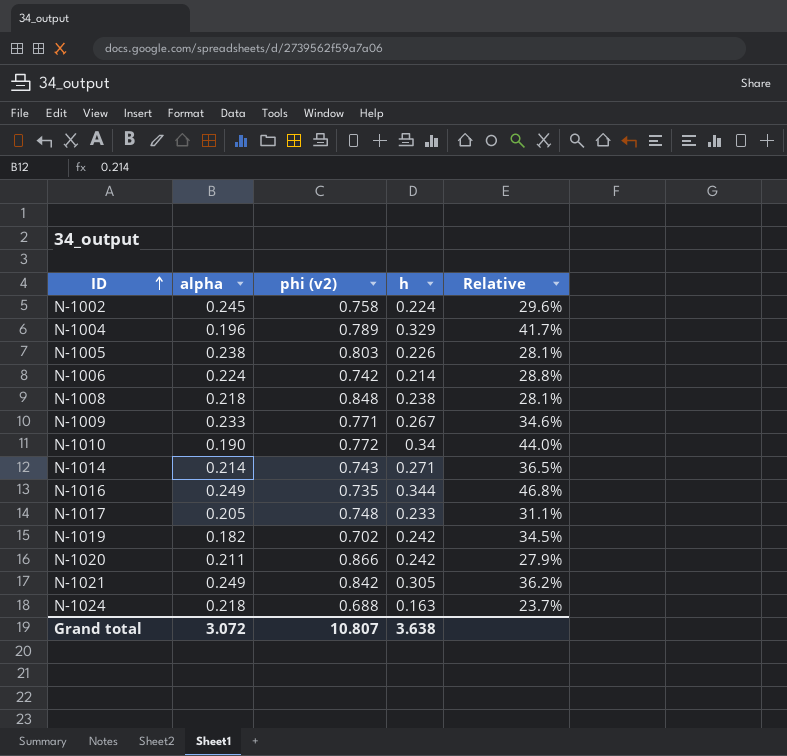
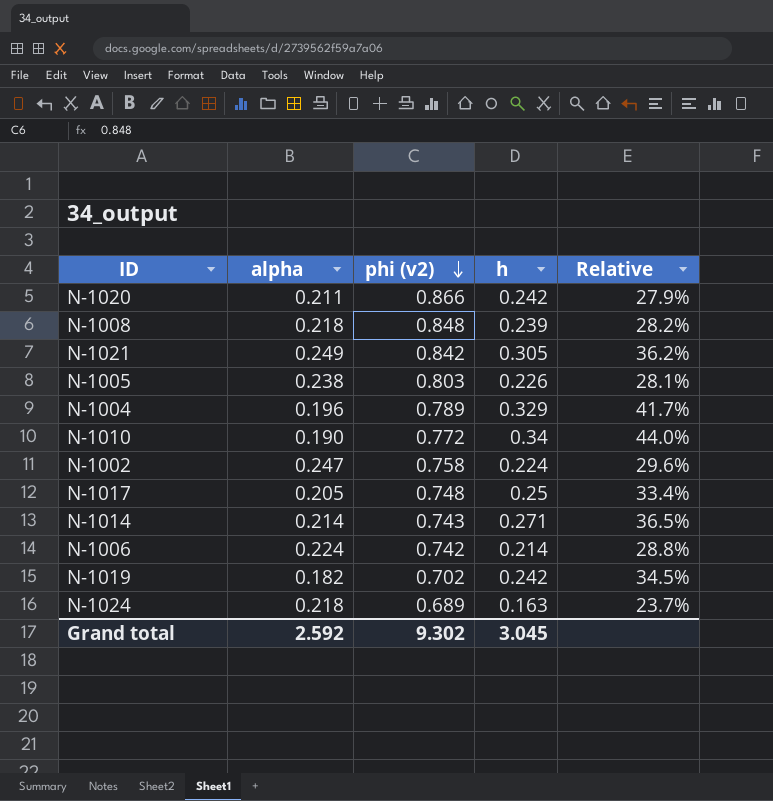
row order: ID ascending -> phi (v2) descending
row N-1009: 0.233 | 0.771 | 0.267 | 34.6% -> none
row N-1016: 0.249 | 0.735 | 0.344 | 46.8% -> none
N-1008 | h: 0.238 -> 0.239
N-1008 | Relative: 28.1% -> 28.2%
N-1002 | alpha: 0.245 -> 0.247
N-1017 | h: 0.233 -> 0.25
N-1017 | Relative: 31.1% -> 33.4%
N-1024 | phi (v2): 0.688 -> 0.689
Grand total | alpha: 3.072 -> 2.592
Grand total | phi (v2): 10.807 -> 9.302
Grand total | h: 3.638 -> 3.045

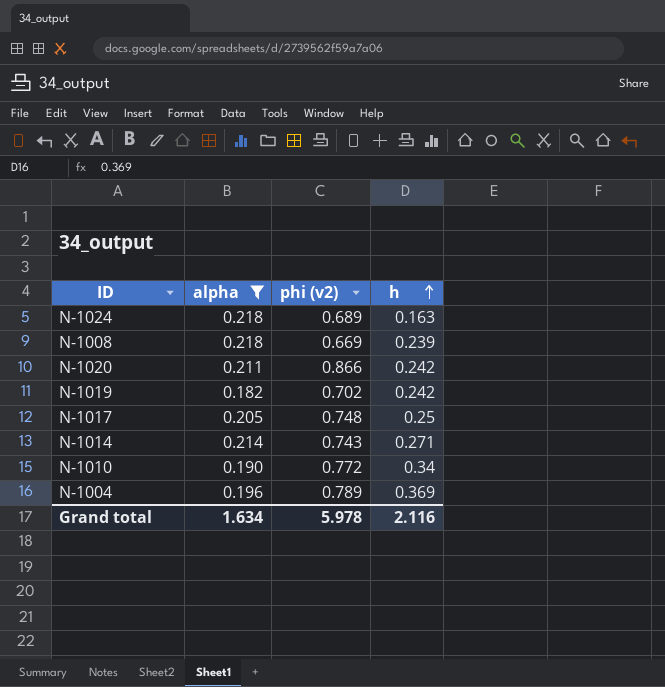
filter: none -> alpha <= 0.218
row order: phi (v2) descending -> h ascending
column Relative | formula: [h] / [phi (v2)] -> none
N-1008 | phi (v2): 0.848 -> 0.669
N-1004 | h: 0.329 -> 0.369
Grand total | alpha: 2.592 -> 1.634
Grand total | phi (v2): 9.302 -> 5.978
Grand total | h: 3.045 -> 2.116

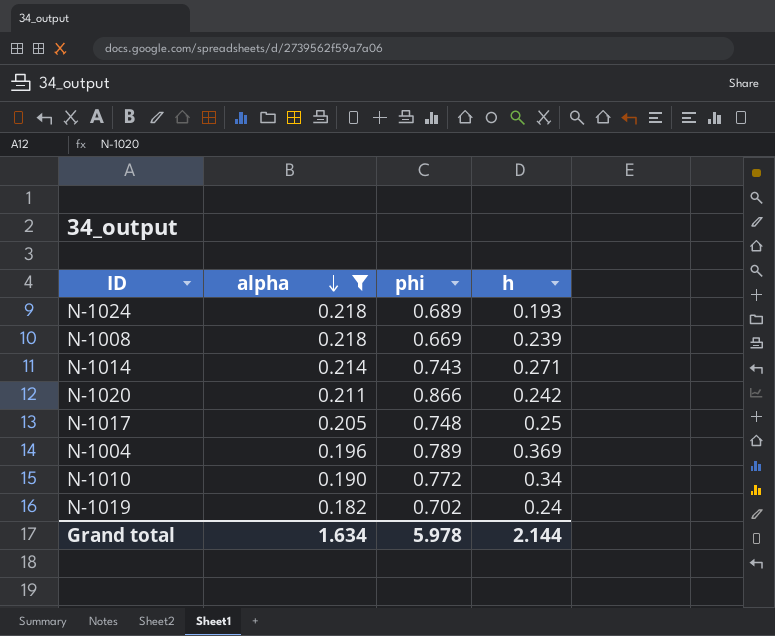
row order: h ascending -> alpha descending
column name: phi (v2) -> phi
N-1024 | h: 0.163 -> 0.193
N-1019 | h: 0.242 -> 0.24
Grand total | h: 2.116 -> 2.144

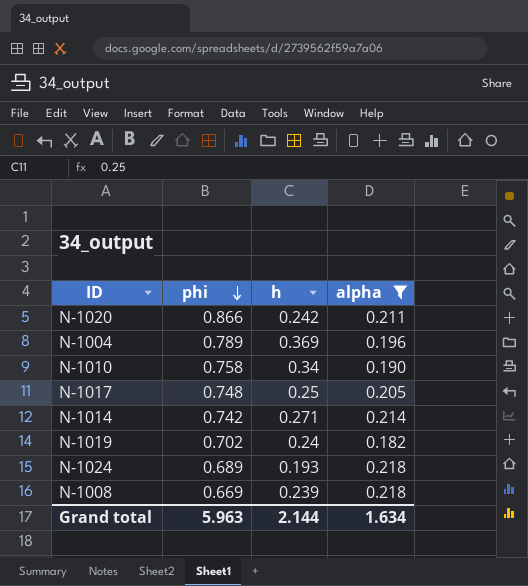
row order: alpha descending -> phi descending
column alpha | position: 2 -> 4
N-1010 | phi: 0.772 -> 0.758
N-1014 | phi: 0.743 -> 0.742
Grand total | phi: 5.978 -> 5.963

